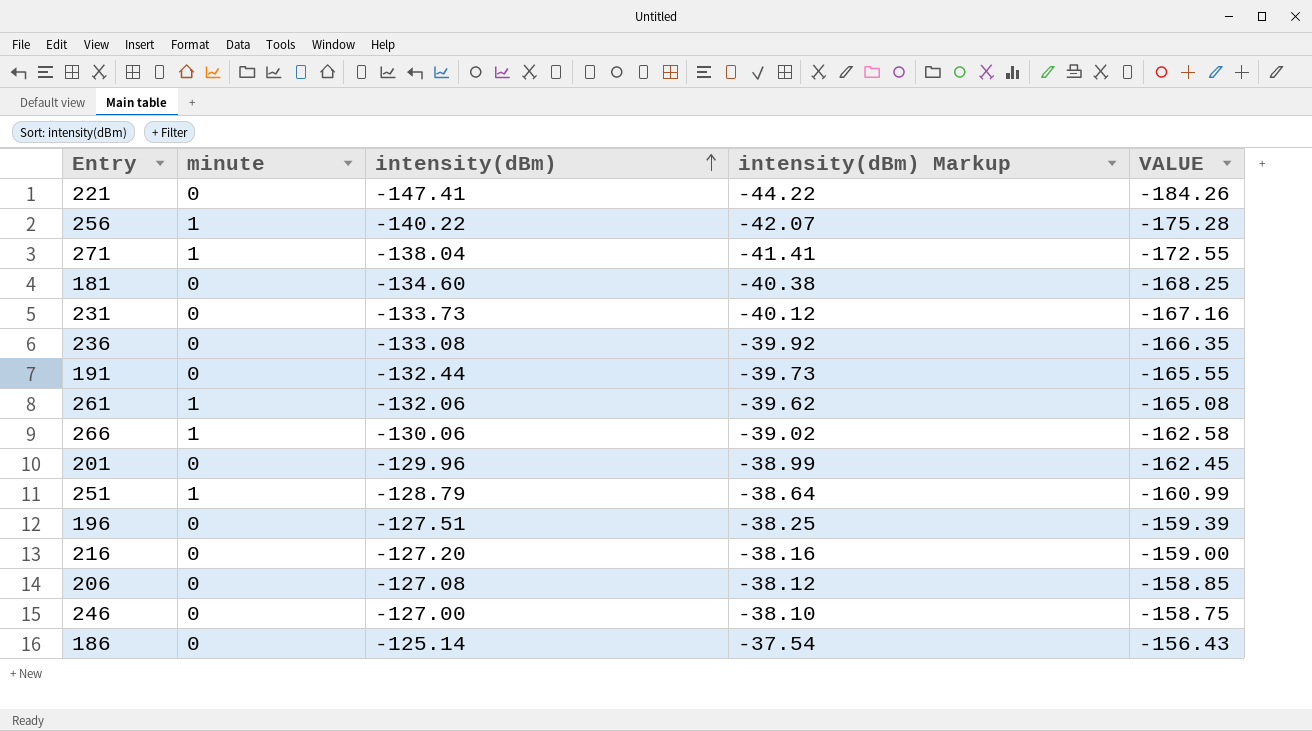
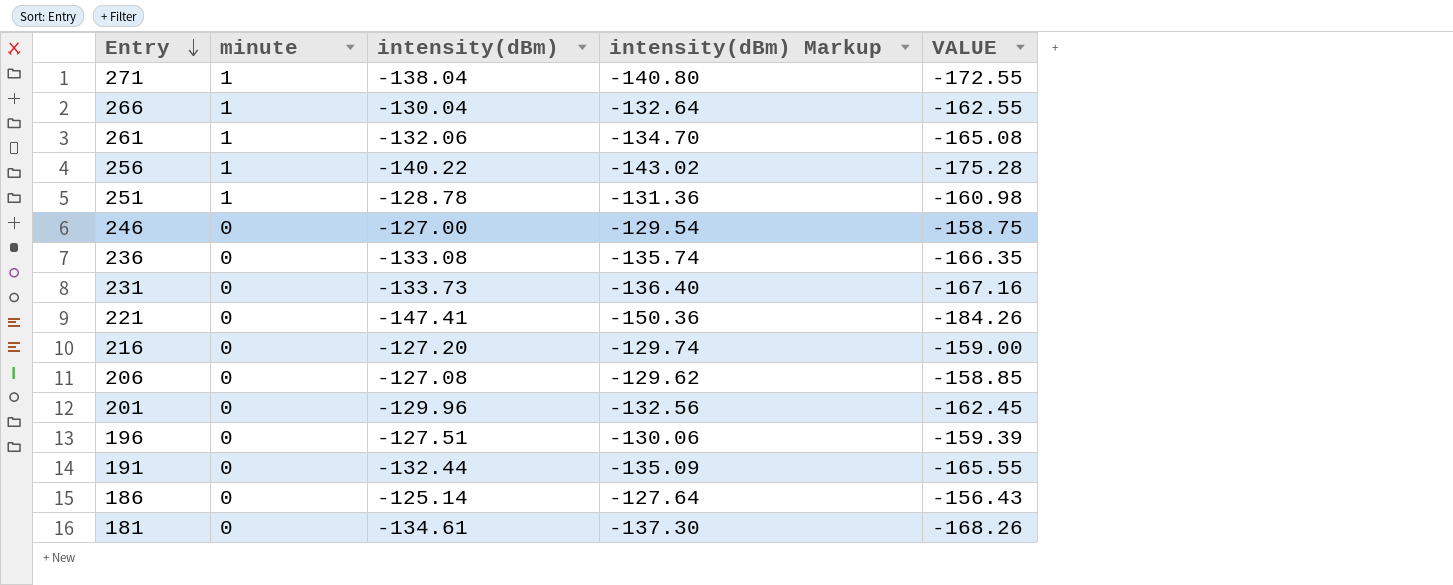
row order: intensity(dBm) ascending -> Entry descending
column intensity(dBm) Markup | formula: [intensity(dBm)] * 0.3 -> [intensity(dBm)] * 1.02
266 | intensity(dBm): -130.06 -> -130.04
266 | VALUE: -162.58 -> -162.55
251 | intensity(dBm): -128.79 -> -128.78
251 | VALUE: -160.99 -> -160.98
181 | intensity(dBm): -134.60 -> -134.61
181 | VALUE: -168.25 -> -168.26

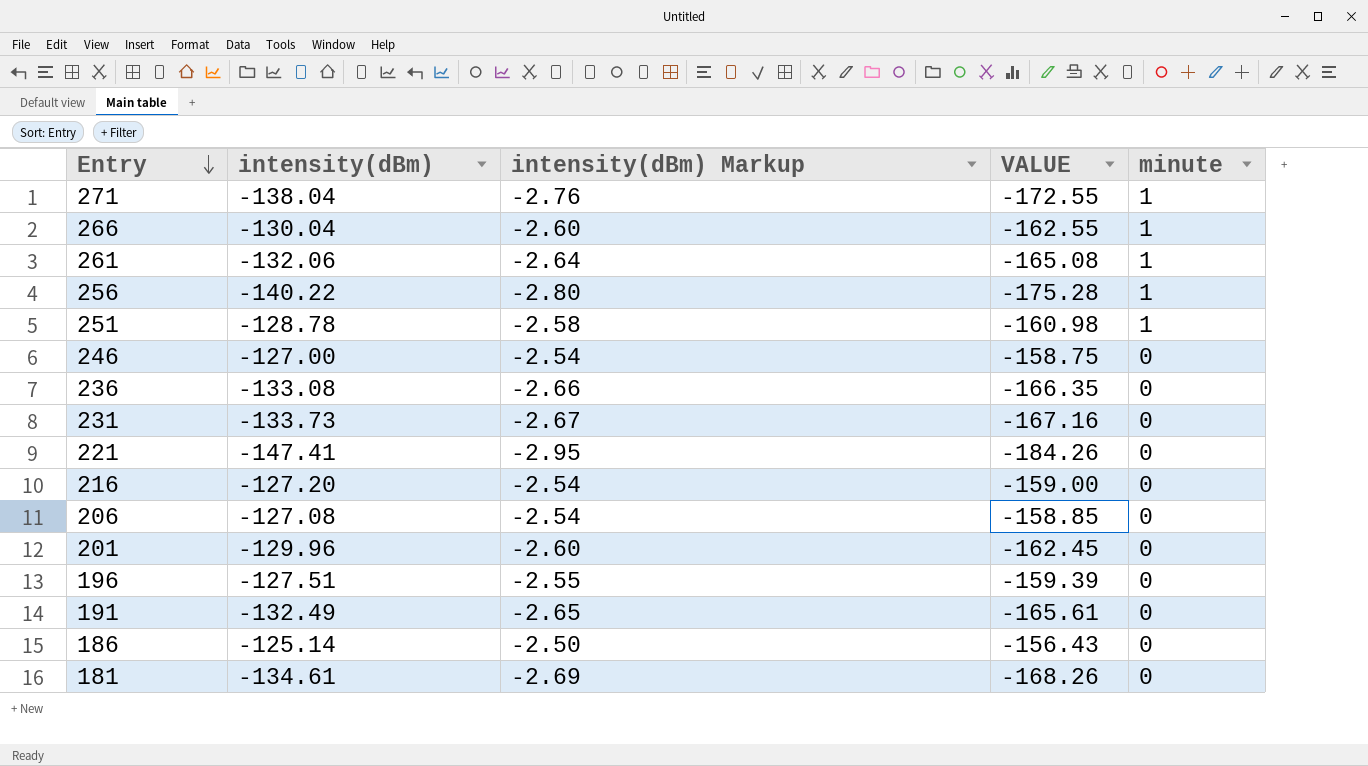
column intensity(dBm) Markup | formula: [intensity(dBm)] * 1.02 -> [intensity(dBm)] * 0.02
column minute | position: 2 -> 5
191 | intensity(dBm): -132.44 -> -132.49
191 | VALUE: -165.55 -> -165.61

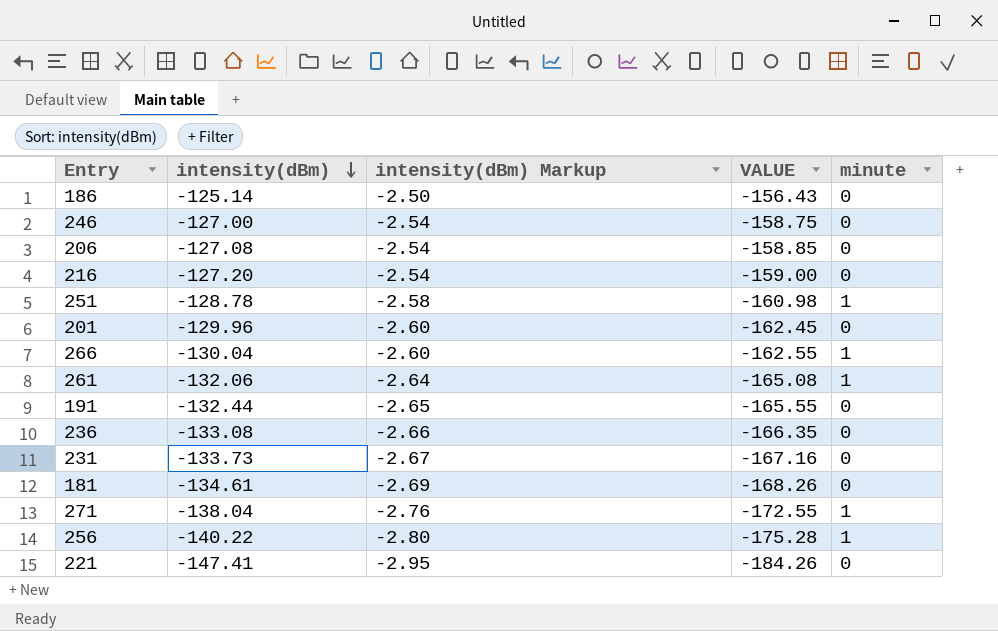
row order: Entry descending -> intensity(dBm) descending
row 196: -127.51 | -2.55 | -159.39 | 0 -> none
191 | intensity(dBm): -132.49 -> -132.44
191 | VALUE: -165.61 -> -165.55

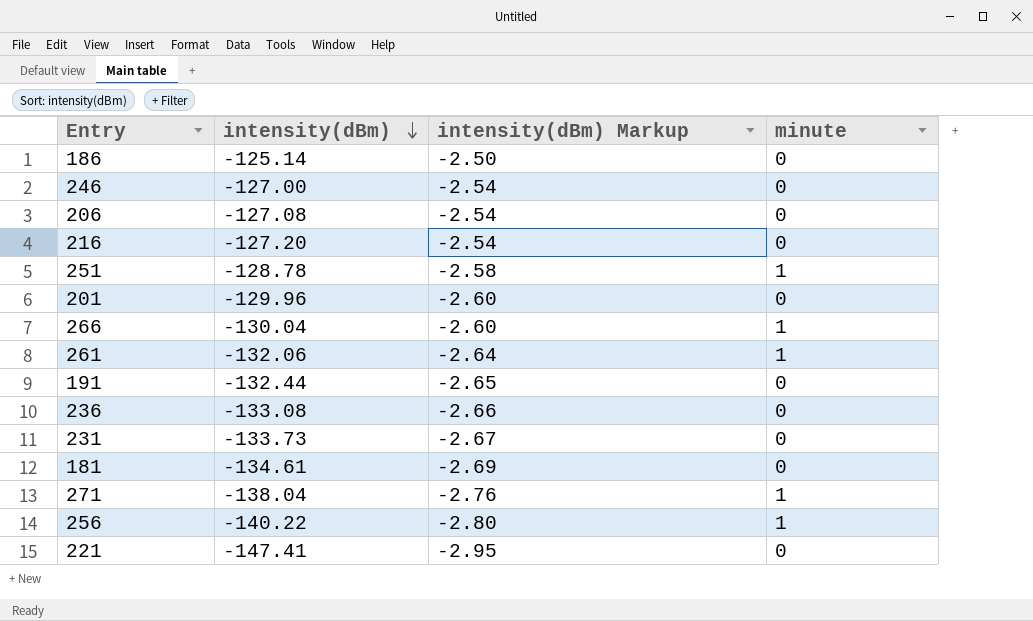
column VALUE | formula: [intensity(dBm)] * 1.25 -> none

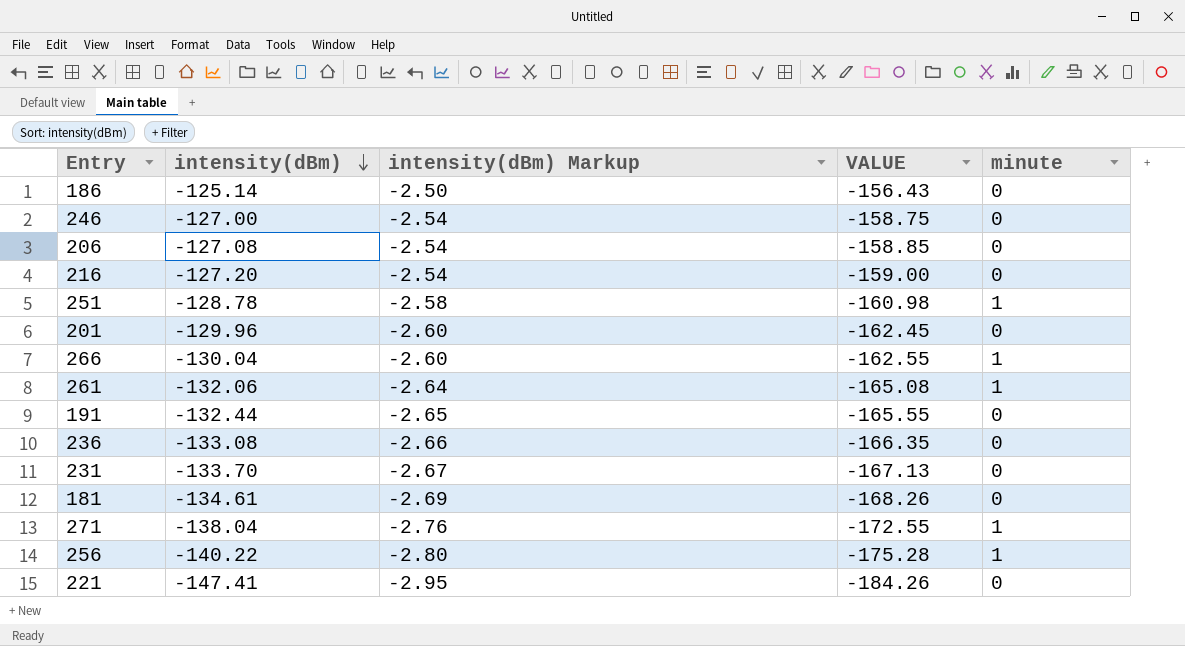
column VALUE | formula: none -> [intensity(dBm)] * 1.25
231 | intensity(dBm): -133.73 -> -133.70

